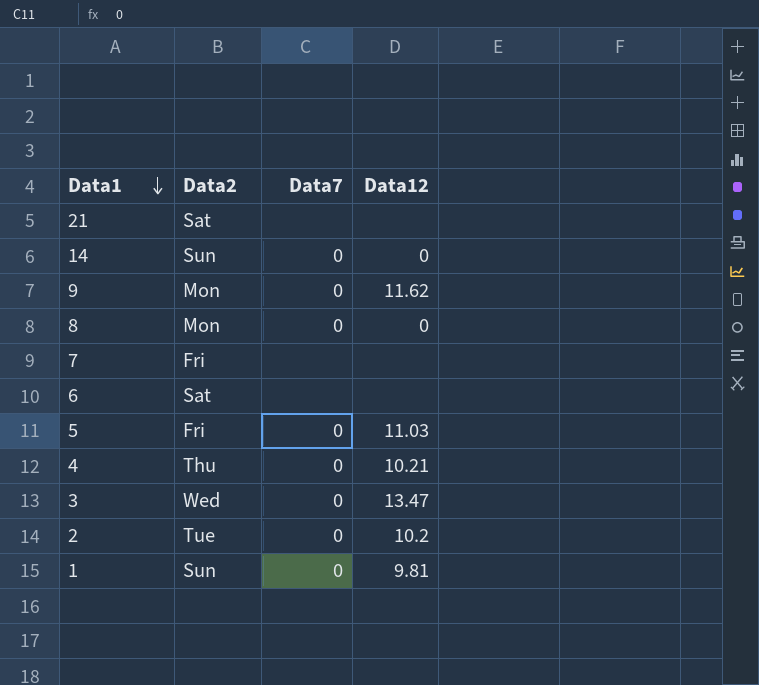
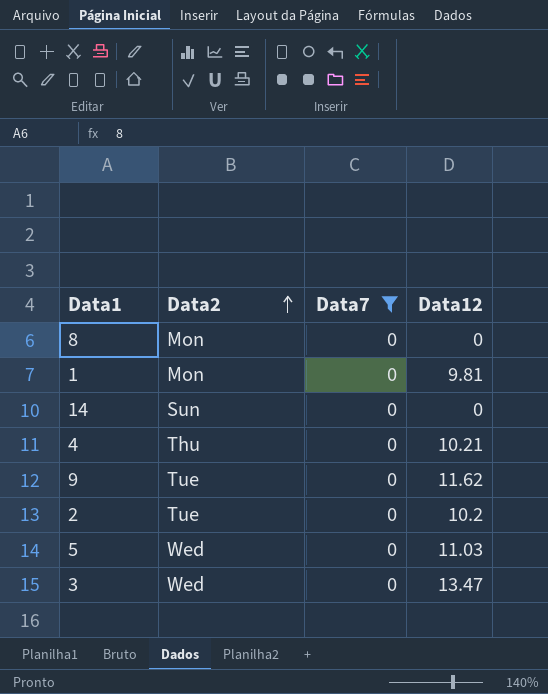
filter: none -> Data7 = 0
row order: Data1 descending -> Data2 ascending
1 | Data2: Sun -> Mon
9 | Data2: Mon -> Tue
5 | Data2: Fri -> Wed

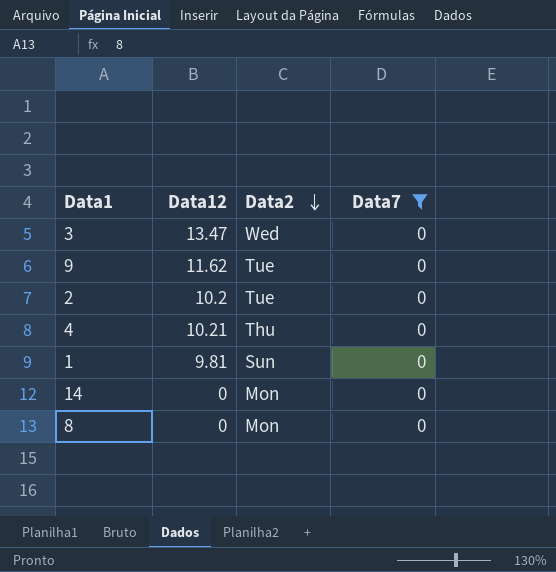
row order: Data2 ascending -> Data2 descending
column Data12 | position: 4 -> 2
row 5: Wed | 0 | 11.03 -> none
1 | Data2: Mon -> Sun
14 | Data2: Sun -> Mon

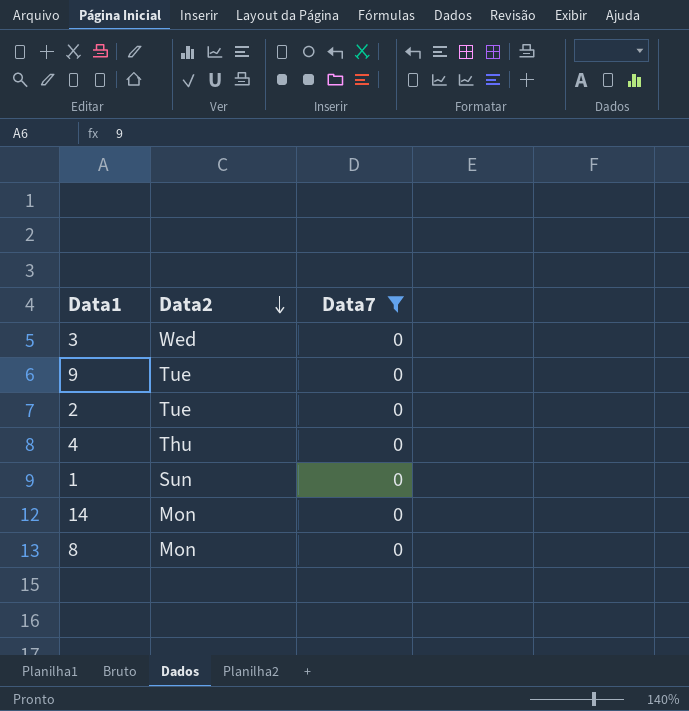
column Data12 | position: 2 -> none

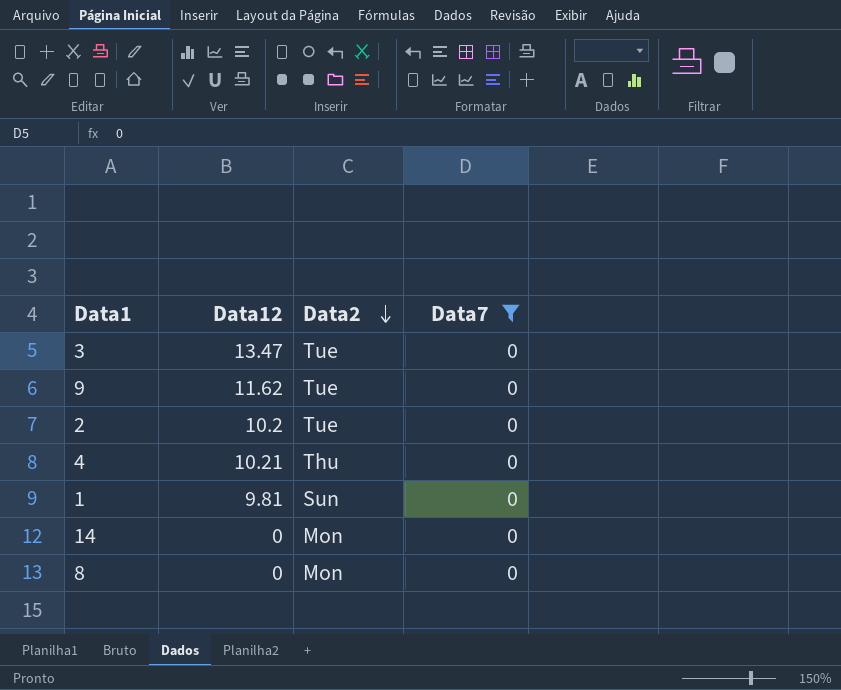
column Data12 | position: none -> 2
3 | Data2: Wed -> Tue

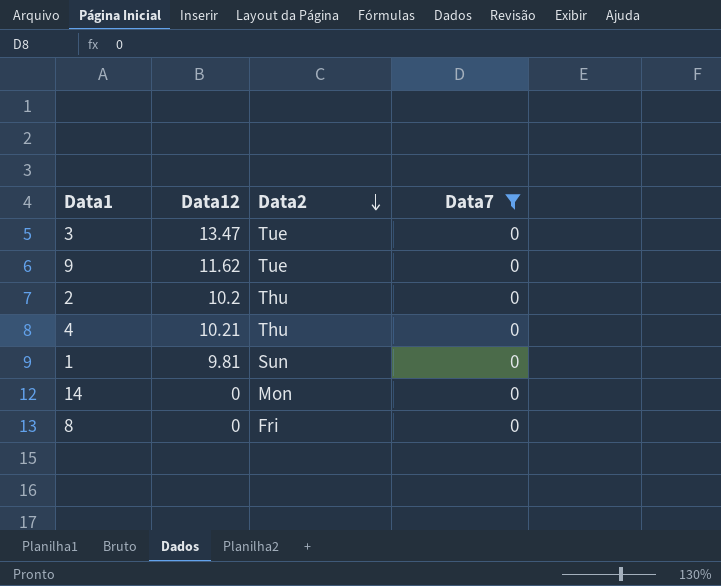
2 | Data2: Tue -> Thu
8 | Data2: Mon -> Fri

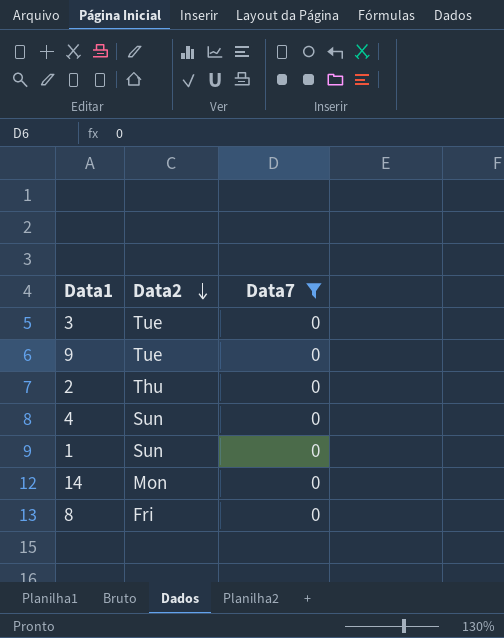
column Data12 | position: 2 -> none
4 | Data2: Thu -> Sun

